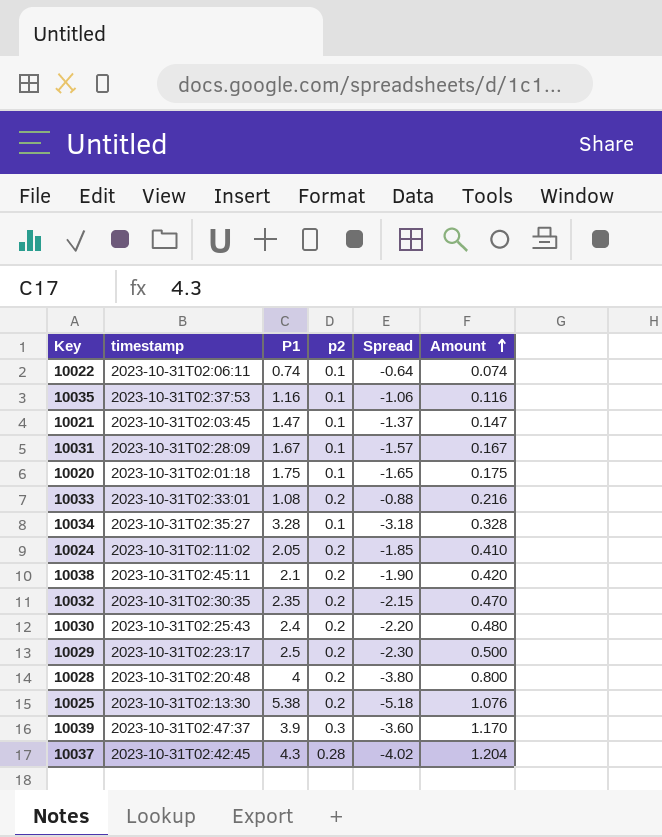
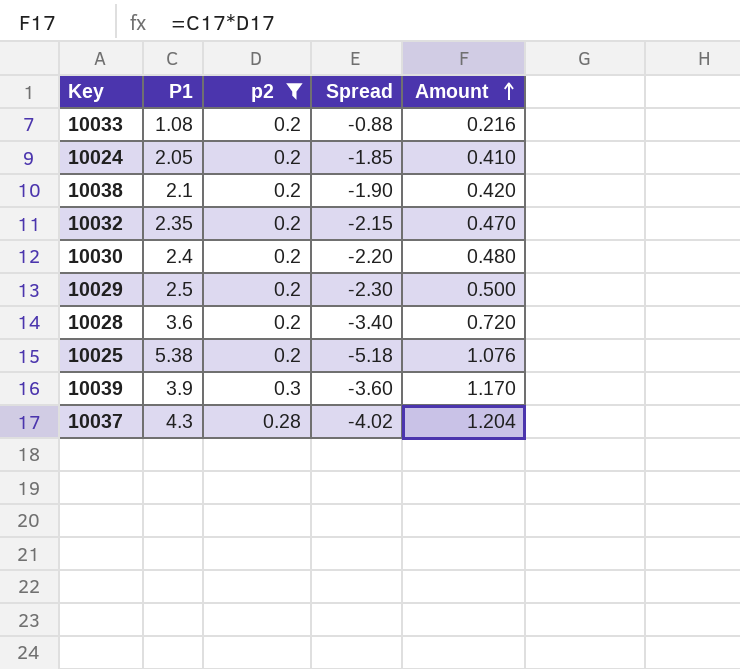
filter: none -> p2 != 0.1
column timestamp | position: 2 -> none
10028 | P1: 4 -> 3.6
10028 | Spread: -3.80 -> -3.40
10028 | Amount: 0.800 -> 0.720

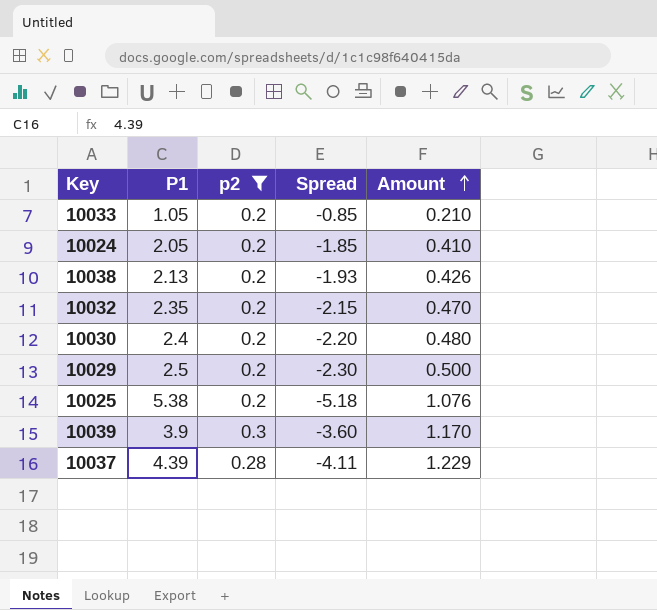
row 10028: 3.6 | 0.2 | -3.40 | 0.720 -> none
10033 | P1: 1.08 -> 1.05
10033 | Spread: -0.88 -> -0.85
10033 | Amount: 0.216 -> 0.210
10038 | P1: 2.1 -> 2.13
10038 | Spread: -1.90 -> -1.93
10038 | Amount: 0.420 -> 0.426
10037 | P1: 4.3 -> 4.39
10037 | Spread: -4.02 -> -4.11
10037 | Amount: 1.204 -> 1.229

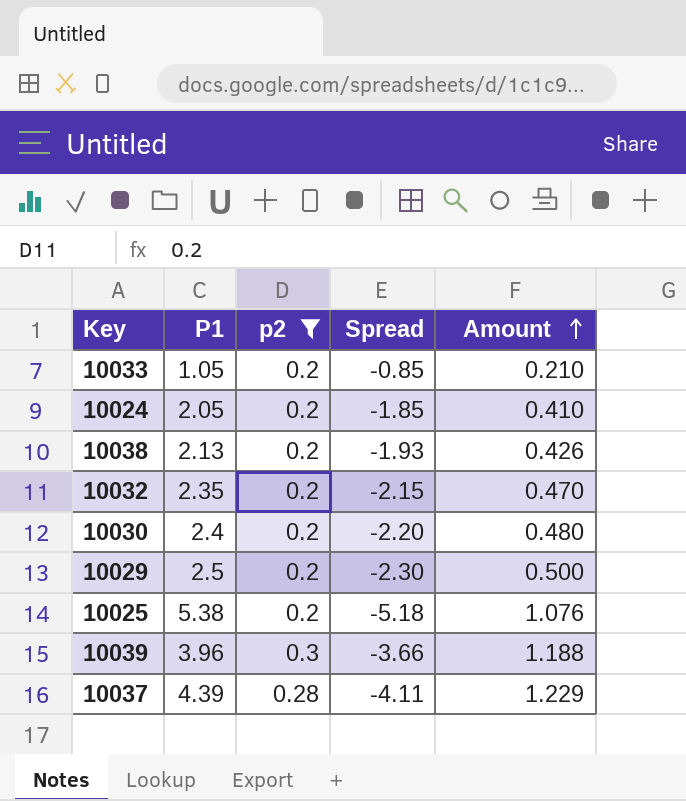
10039 | P1: 3.9 -> 3.96
10039 | Spread: -3.60 -> -3.66
10039 | Amount: 1.170 -> 1.188

